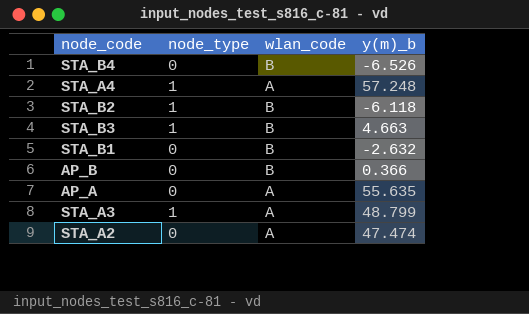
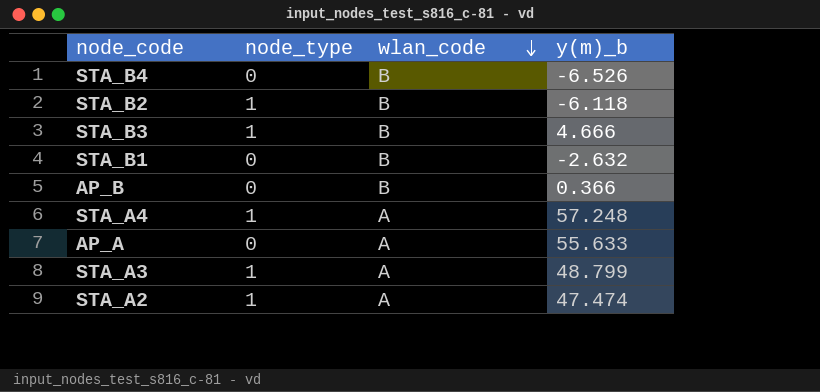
row order: none -> wlan_code descending
STA_B3 | y(m)_b: 4.663 -> 4.666
AP_A | y(m)_b: 55.635 -> 55.633
STA_A2 | node_type: 0 -> 1

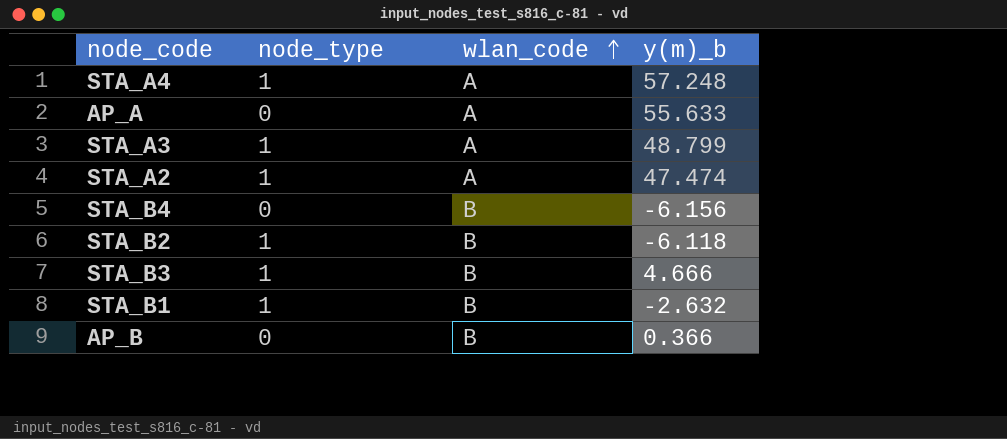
row order: wlan_code descending -> wlan_code ascending
STA_B4 | y(m)_b: -6.526 -> -6.156
STA_B1 | node_type: 0 -> 1

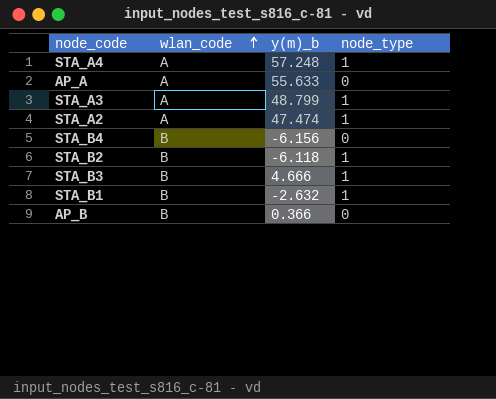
column node_type | position: 2 -> 4

